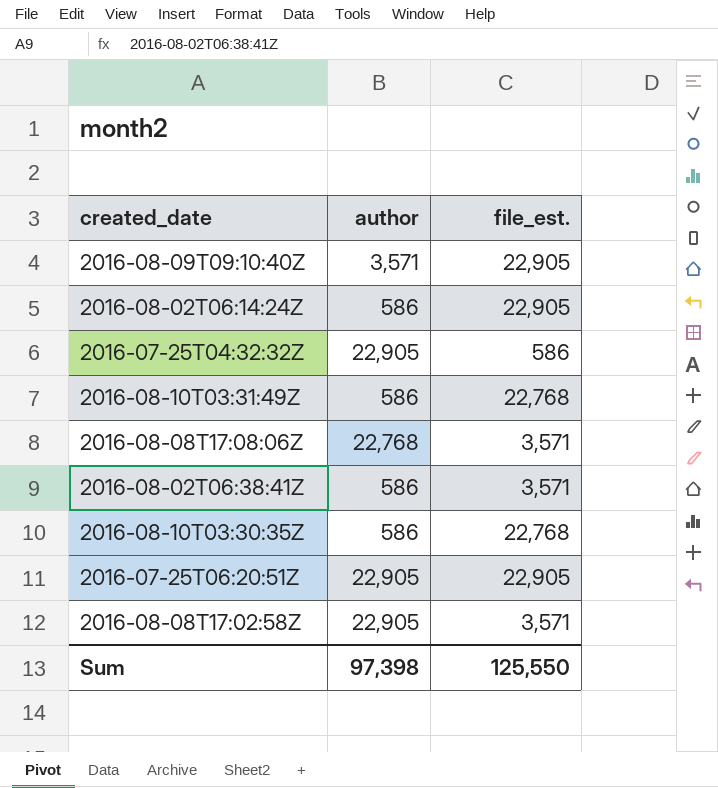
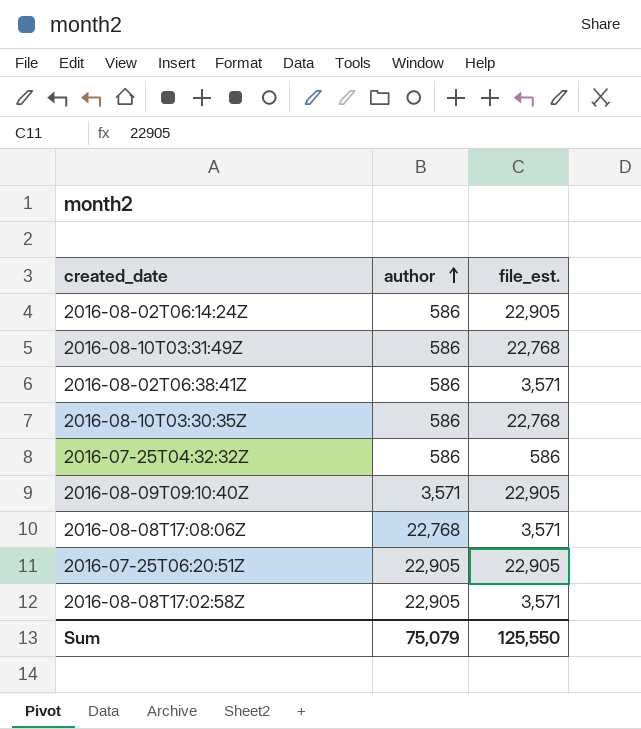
row order: none -> author ascending
2016-07-25T04:32:32Z | author: 22,905 -> 586
Sum | author: 97,398 -> 75,079

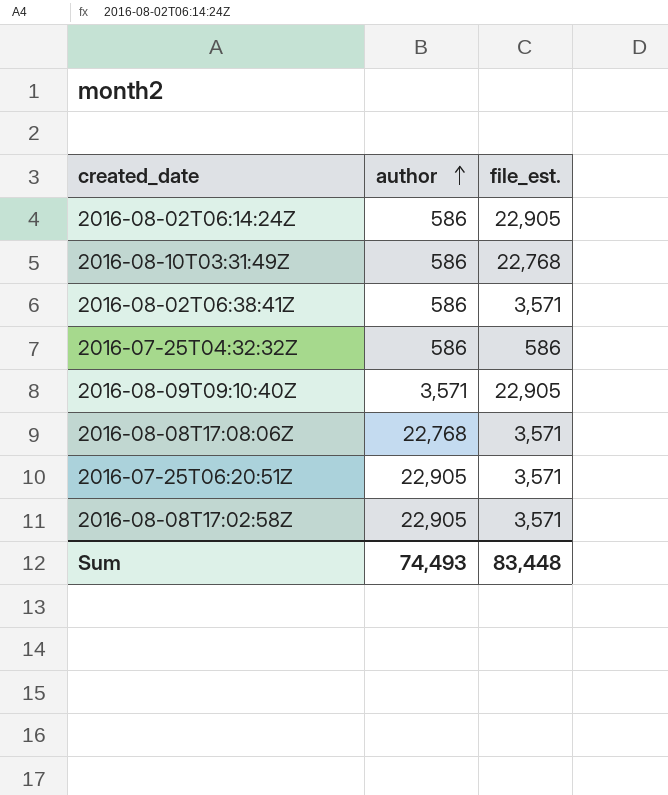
row 2016-08-10T03:30:35Z: 586 | 22,768 -> none
2016-07-25T06:20:51Z | file_est.: 22,905 -> 3,571
Sum | author: 75,079 -> 74,493
Sum | file_est.: 125,550 -> 83,448

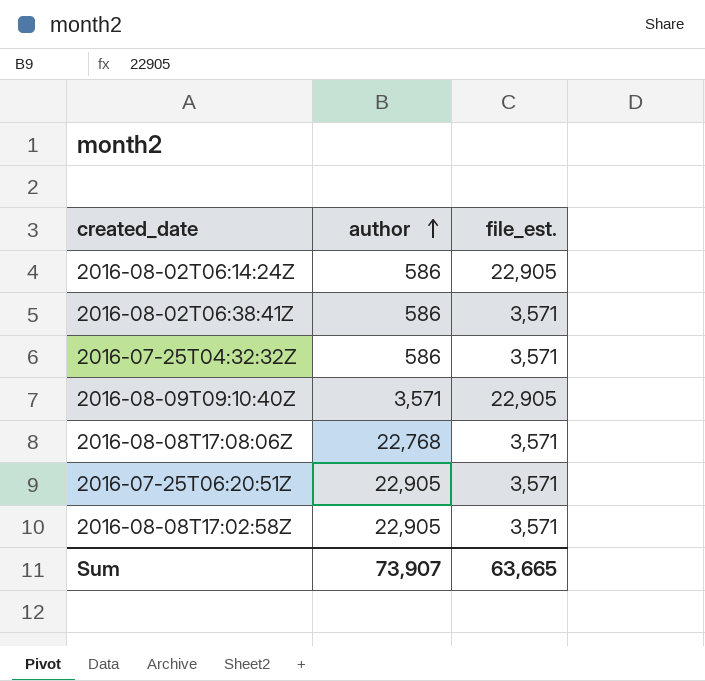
row 2016-08-10T03:31:49Z: 586 | 22,768 -> none
2016-07-25T04:32:32Z | file_est.: 586 -> 3,571
Sum | author: 74,493 -> 73,907
Sum | file_est.: 83,448 -> 63,665

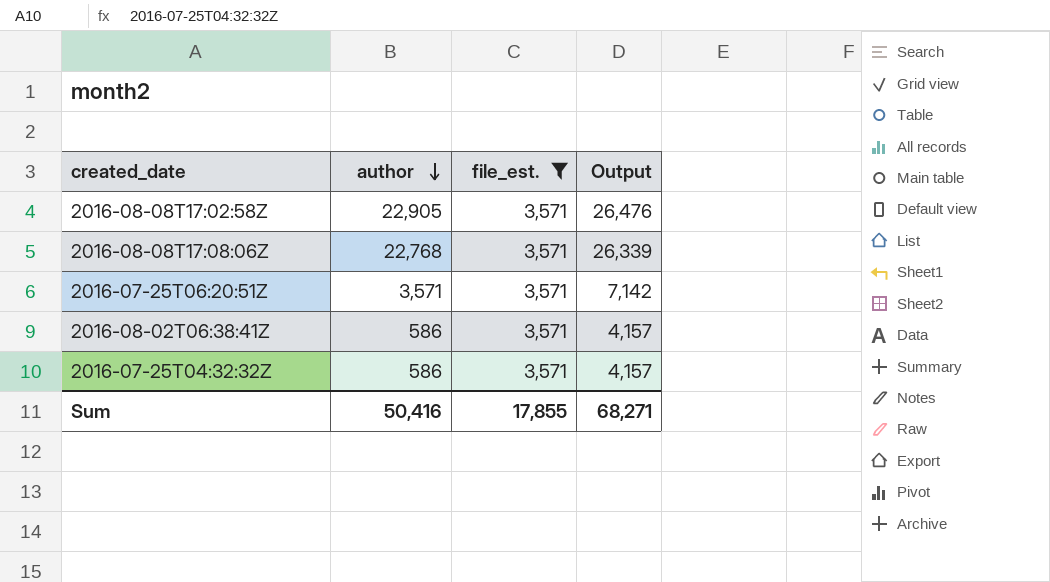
filter: none -> file_est. = 3,571
row order: author ascending -> author descending
column Output | formula: none -> [author] + [file_est.]
2016-07-25T06:20:51Z | author: 22,905 -> 3,571
Sum | author: 73,907 -> 50,416
Sum | file_est.: 63,665 -> 17,855

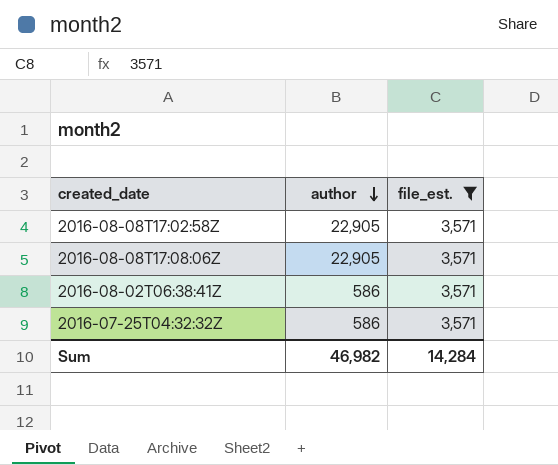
column Output | formula: [author] + [file_est.] -> none
row 2016-07-25T06:20:51Z: 3,571 | 3,571 | 7,142 -> none
2016-08-08T17:08:06Z | author: 22,768 -> 22,905
Sum | author: 50,416 -> 46,982
Sum | file_est.: 17,855 -> 14,284

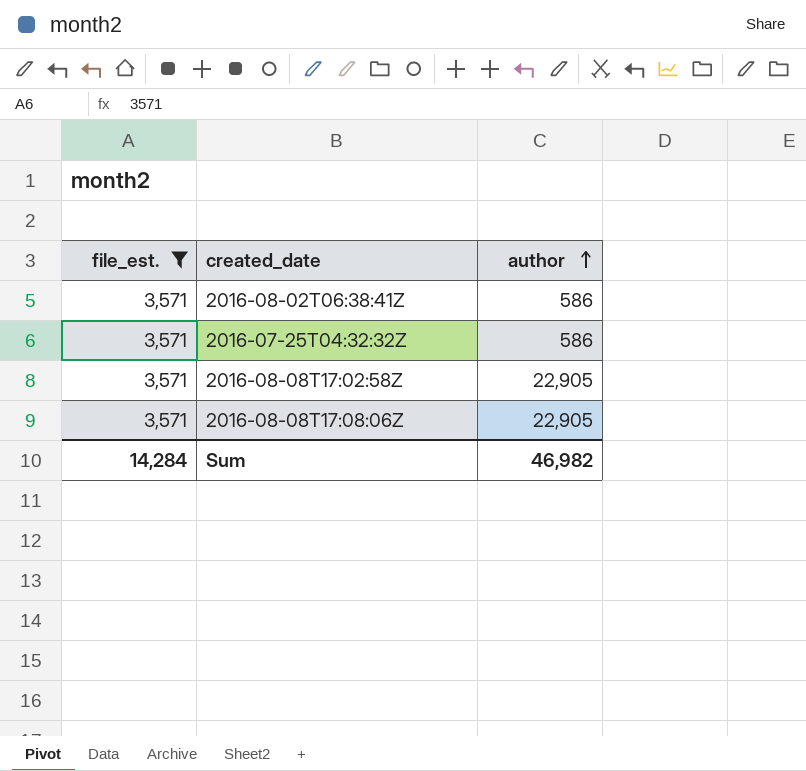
row order: author descending -> author ascending
column file_est. | position: 3 -> 1

